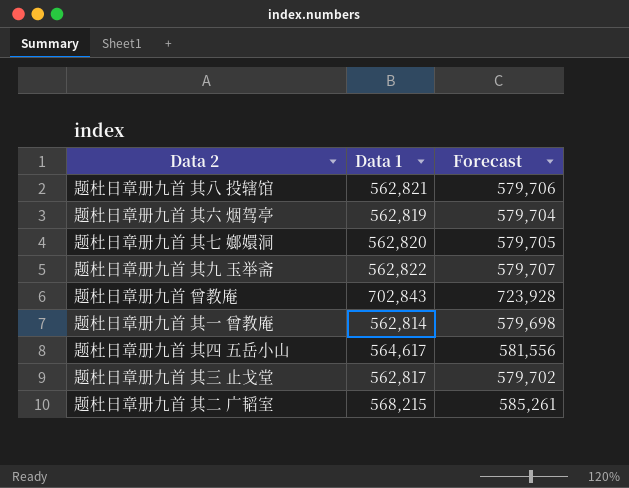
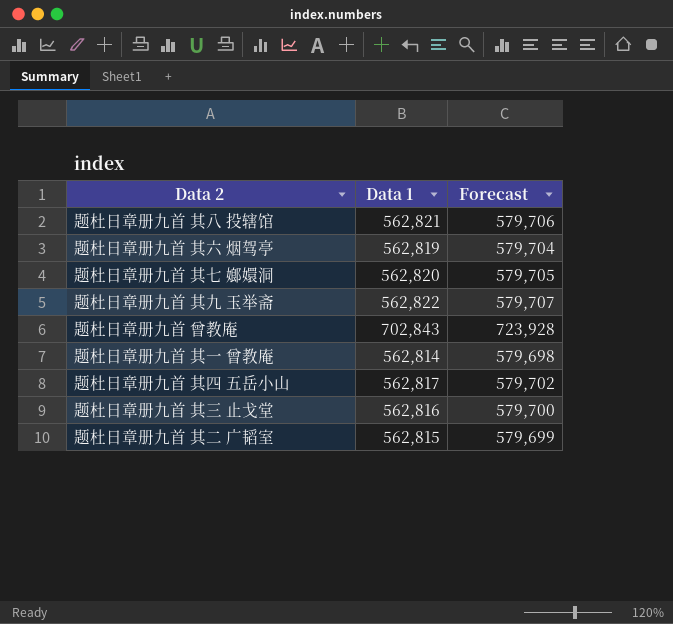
题杜日章册九首 其四 五岳小山 | Data 1: 564,617 -> 562,817
题杜日章册九首 其四 五岳小山 | Forecast: 581,556 -> 579,702
题杜日章册九首 其三 止戈堂 | Data 1: 562,817 -> 562,816
题杜日章册九首 其三 止戈堂 | Forecast: 579,702 -> 579,700
题杜日章册九首 其二 广韬室 | Data 1: 568,215 -> 562,815
题杜日章册九首 其二 广韬室 | Forecast: 585,261 -> 579,699

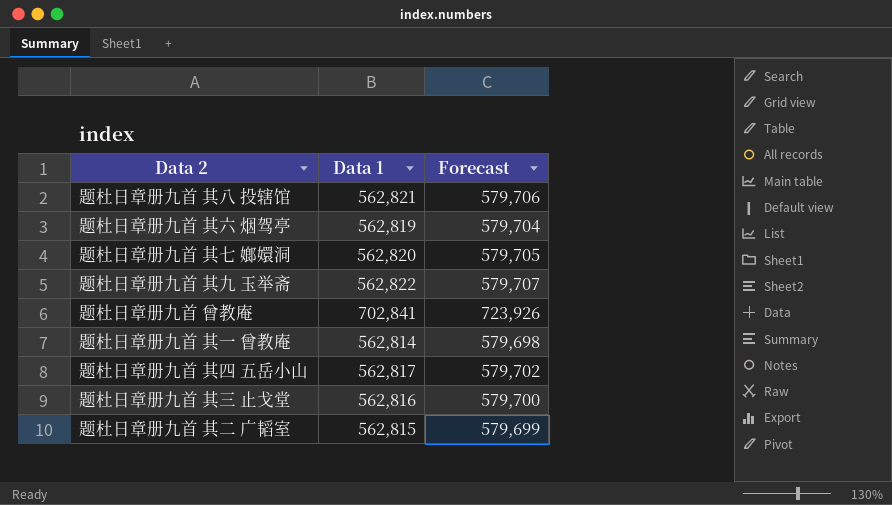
题杜日章册九首 曾教庵 | Data 1: 702,843 -> 702,841
题杜日章册九首 曾教庵 | Forecast: 723,928 -> 723,926

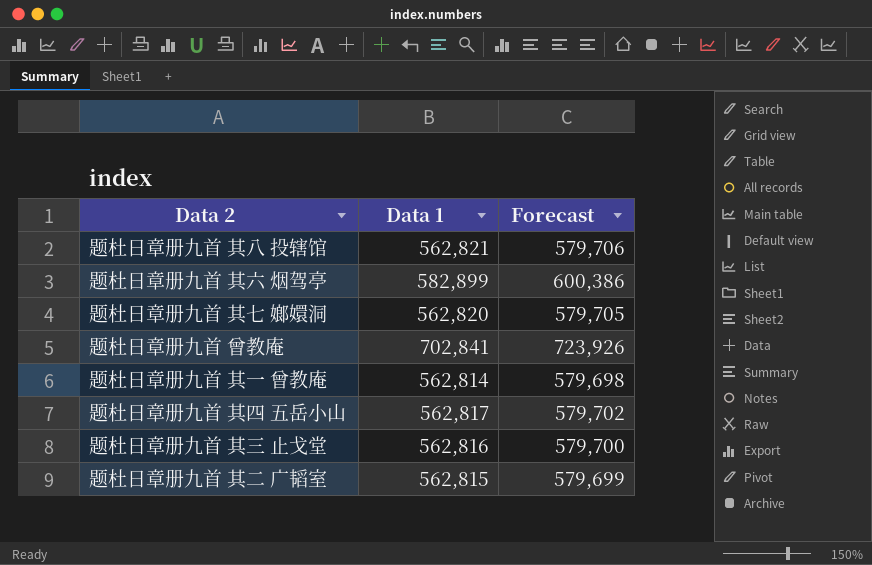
row 题杜日章册九首 其九 玉举斋: 562,822 | 579,707 -> none
题杜日章册九首 其六 烟驾亭 | Data 1: 562,819 -> 582,899
题杜日章册九首 其六 烟驾亭 | Forecast: 579,704 -> 600,386

